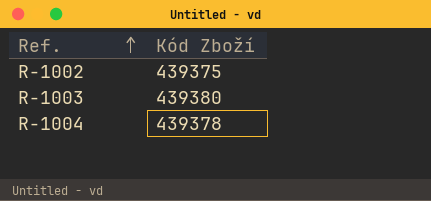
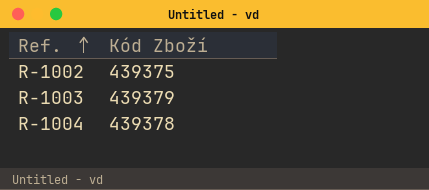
R-1003 | Kód Zboží: 439380 -> 439379

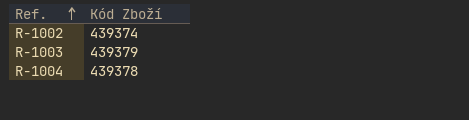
R-1002 | Kód Zboží: 439375 -> 439374

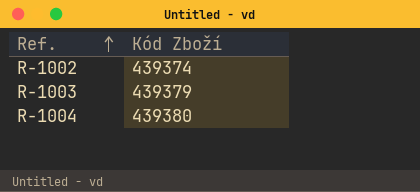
R-1004 | Kód Zboží: 439378 -> 439380

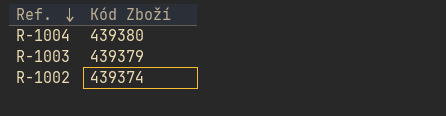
row order: Ref. ascending -> Ref. descending

